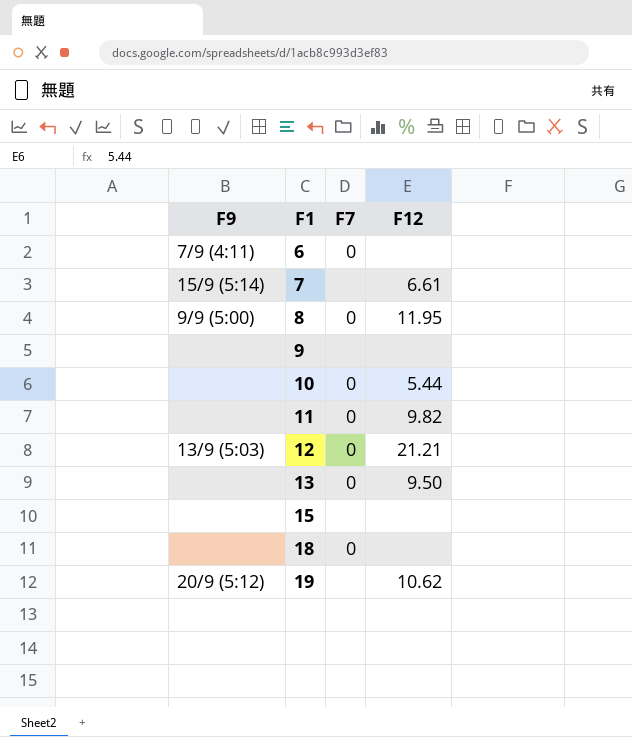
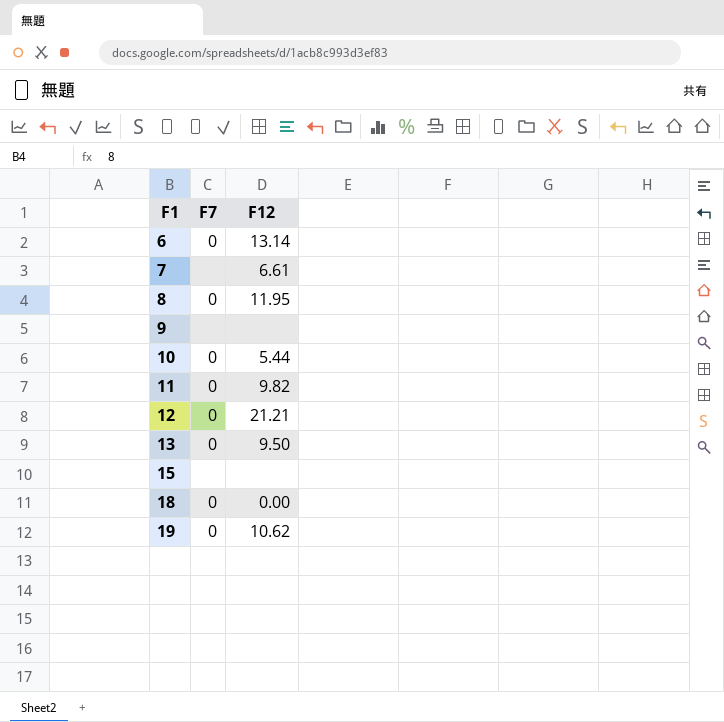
column F9 | position: 1 -> none
6 | F12: none -> 13.14
18 | F12: none -> 0.00
19 | F7: none -> 0

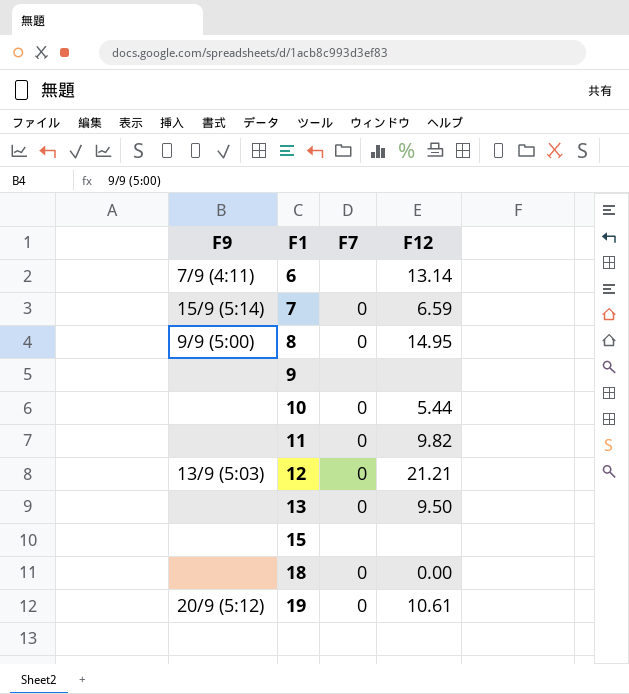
column F9 | position: none -> 1
6 | F7: 0 -> none
7 | F7: none -> 0
7 | F12: 6.61 -> 6.59
8 | F12: 11.95 -> 14.95
19 | F12: 10.62 -> 10.61

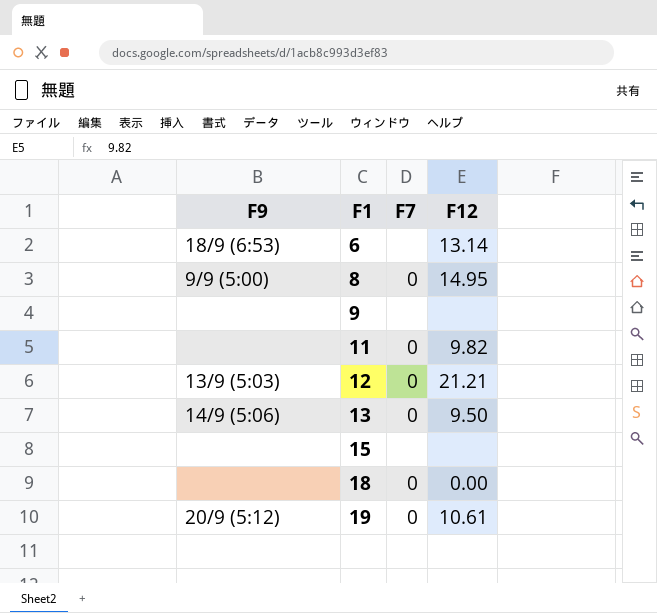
row 7: 15/9 (5:14) | 0 | 6.59 -> none
row 10: none | 0 | 5.44 -> none
6 | F9: 7/9 (4:11) -> 18/9 (6:53)
13 | F9: none -> 14/9 (5:06)

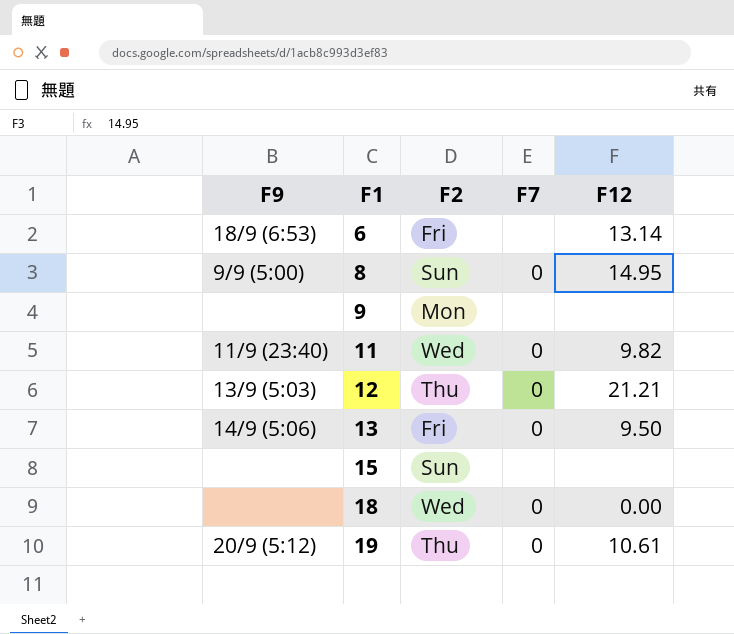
column F2 | position: none -> 3
11 | F9: none -> 11/9 (23:40)

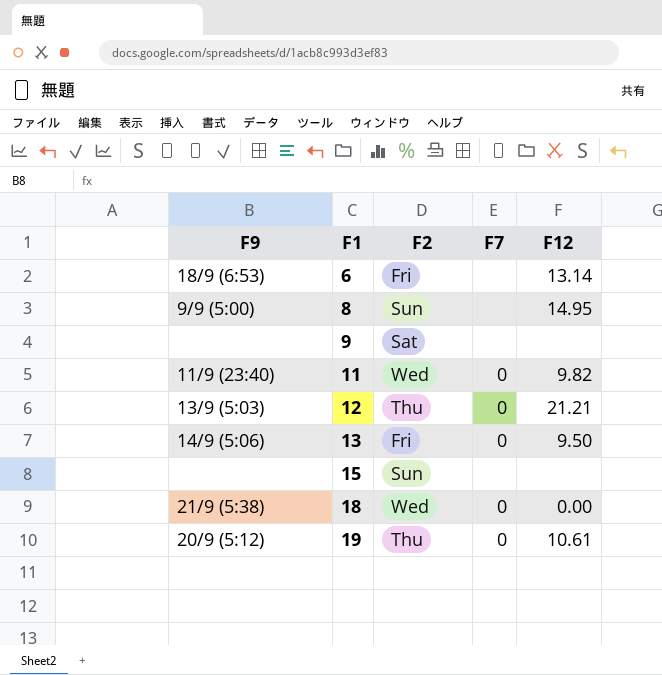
8 | F7: 0 -> none
9 | F2: Mon -> Sat
18 | F9: none -> 21/9 (5:38)

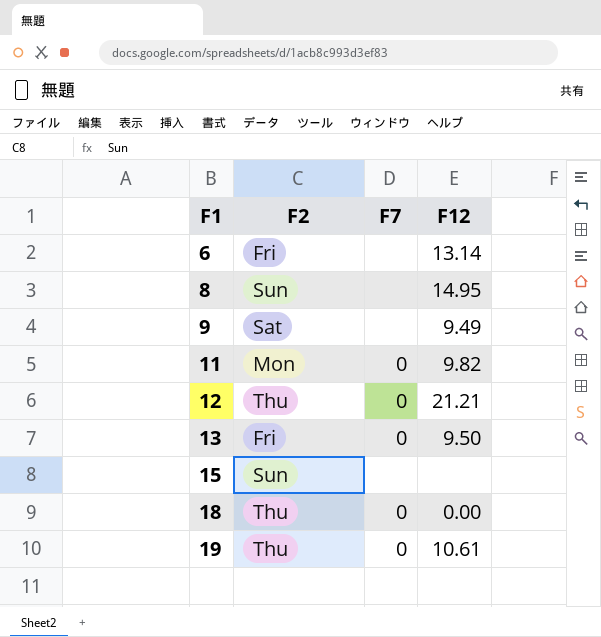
column F9 | position: 1 -> none
9 | F12: none -> 9.49
11 | F2: Wed -> Mon
18 | F2: Wed -> Thu

